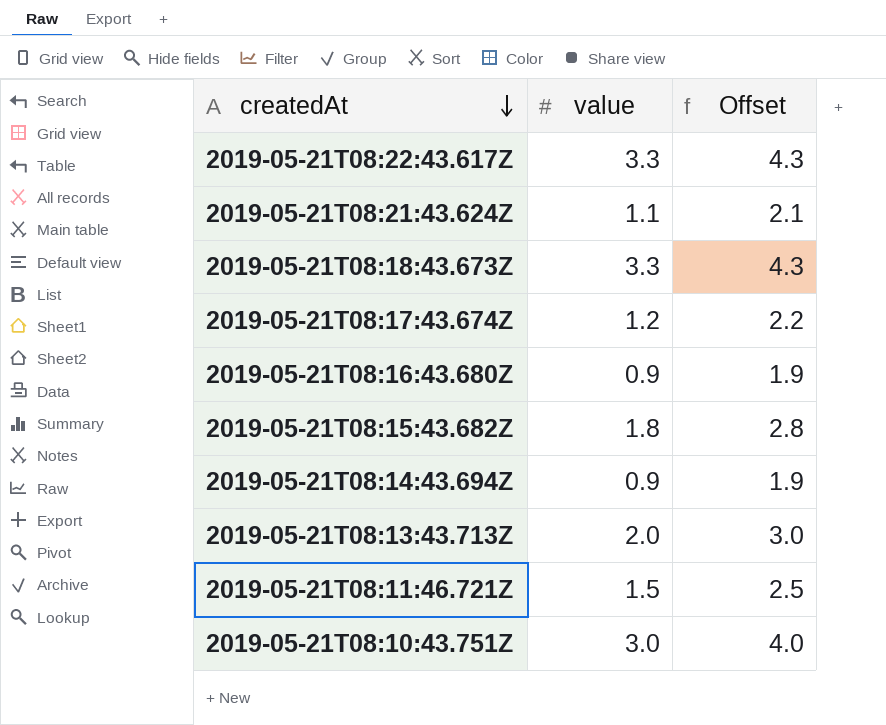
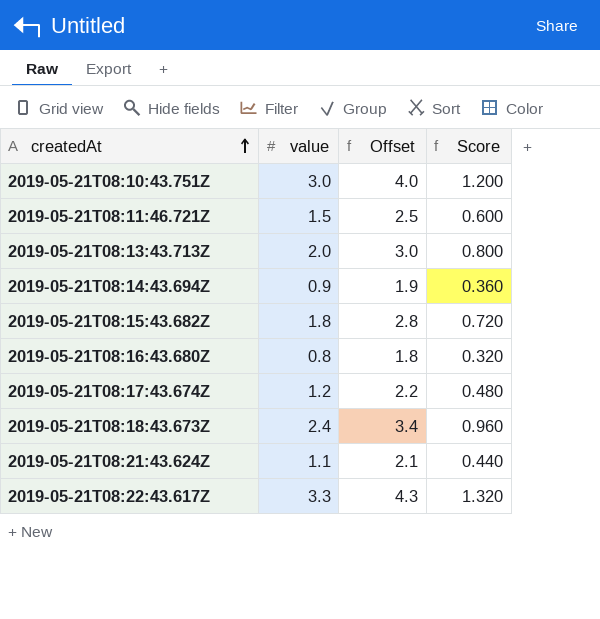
row order: createdAt descending -> createdAt ascending
column Score | formula: none -> [value] * 0.4
2019-05-21T08:16:43.680Z | value: 0.9 -> 0.8
2019-05-21T08:16:43.680Z | Offset: 1.9 -> 1.8
2019-05-21T08:18:43.673Z | value: 3.3 -> 2.4
2019-05-21T08:18:43.673Z | Offset: 4.3 -> 3.4

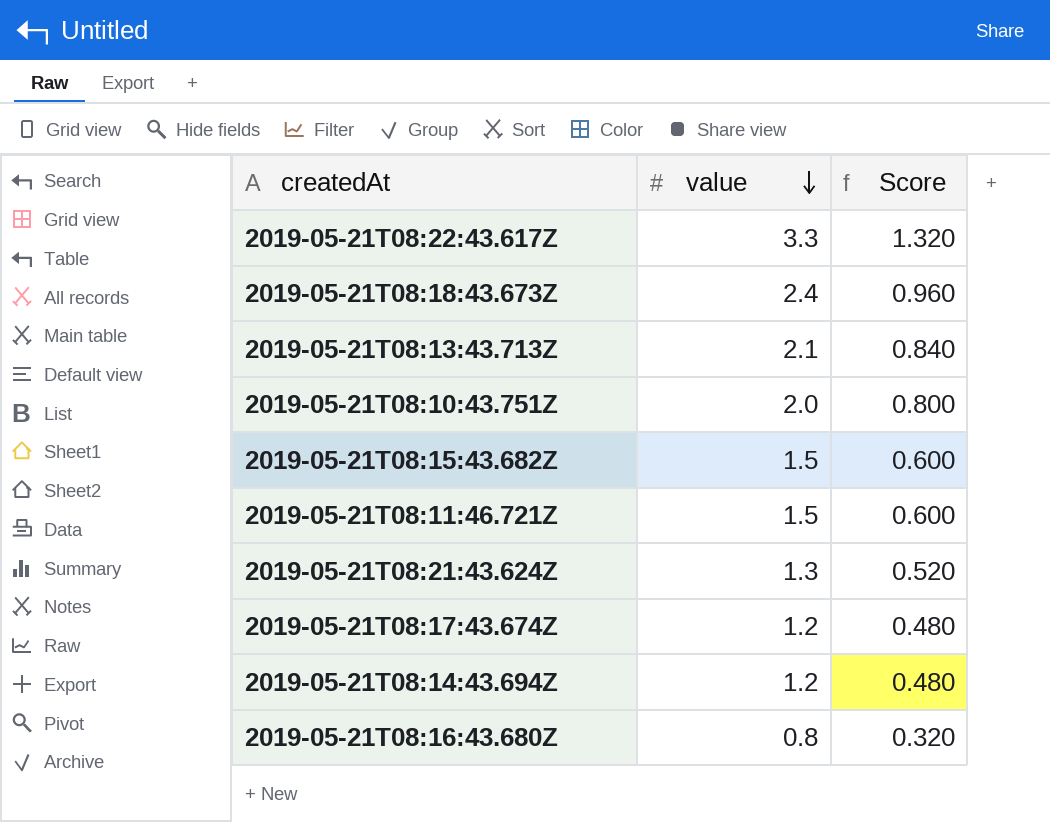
row order: createdAt ascending -> value descending
column Offset | formula: [value] + 1 -> none
2019-05-21T08:13:43.713Z | value: 2.0 -> 2.1
2019-05-21T08:13:43.713Z | Score: 0.800 -> 0.840
2019-05-21T08:10:43.751Z | value: 3.0 -> 2.0
2019-05-21T08:10:43.751Z | Score: 1.200 -> 0.800
2019-05-21T08:15:43.682Z | value: 1.8 -> 1.5
2019-05-21T08:15:43.682Z | Score: 0.720 -> 0.600
2019-05-21T08:21:43.624Z | value: 1.1 -> 1.3
2019-05-21T08:21:43.624Z | Score: 0.440 -> 0.520
2019-05-21T08:14:43.694Z | value: 0.9 -> 1.2
2019-05-21T08:14:43.694Z | Score: 0.360 -> 0.480

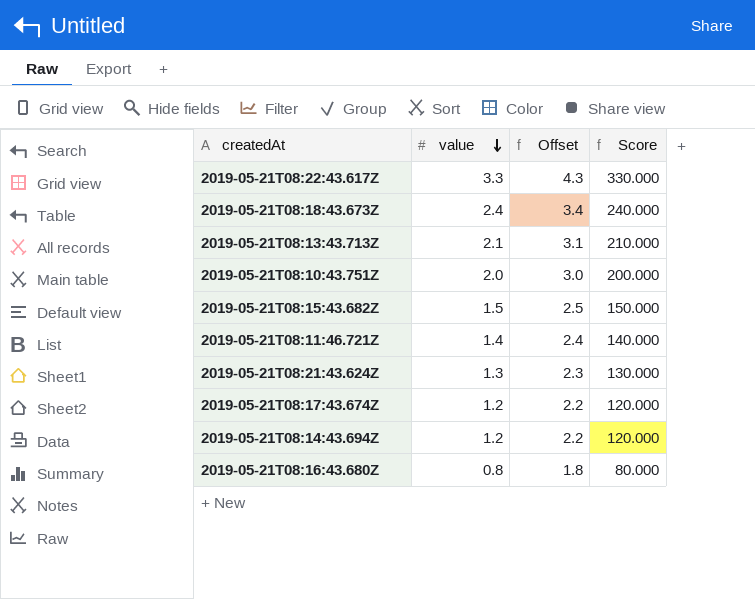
column Offset | formula: none -> [value] + 1
column Score | formula: [value] * 0.4 -> [value] * 100
2019-05-21T08:11:46.721Z | value: 1.5 -> 1.4

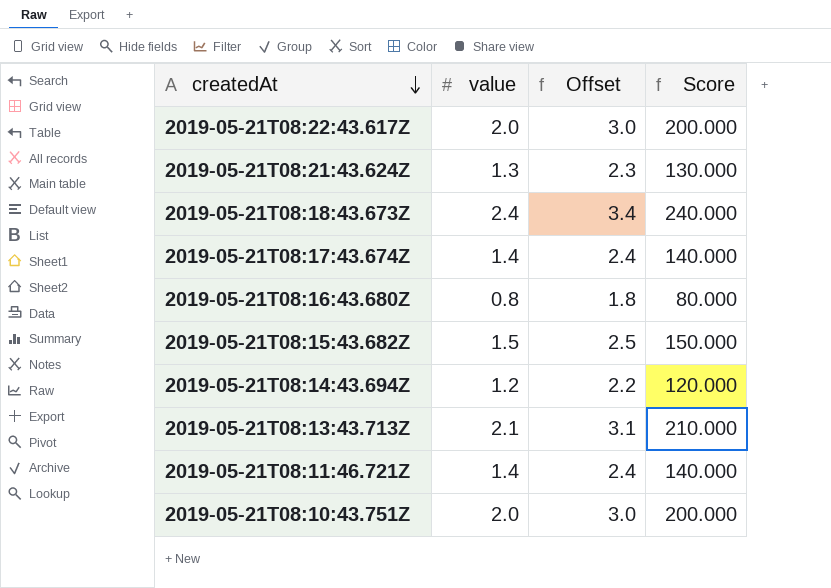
row order: value descending -> createdAt descending
2019-05-21T08:22:43.617Z | value: 3.3 -> 2.0
2019-05-21T08:22:43.617Z | Offset: 4.3 -> 3.0
2019-05-21T08:22:43.617Z | Score: 330.000 -> 200.000
2019-05-21T08:17:43.674Z | value: 1.2 -> 1.4
2019-05-21T08:17:43.674Z | Offset: 2.2 -> 2.4
2019-05-21T08:17:43.674Z | Score: 120.000 -> 140.000

